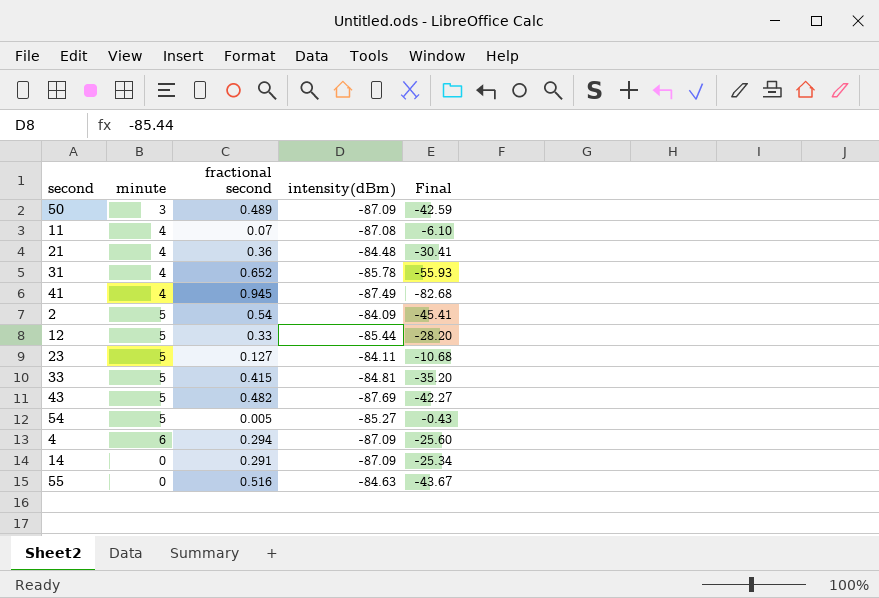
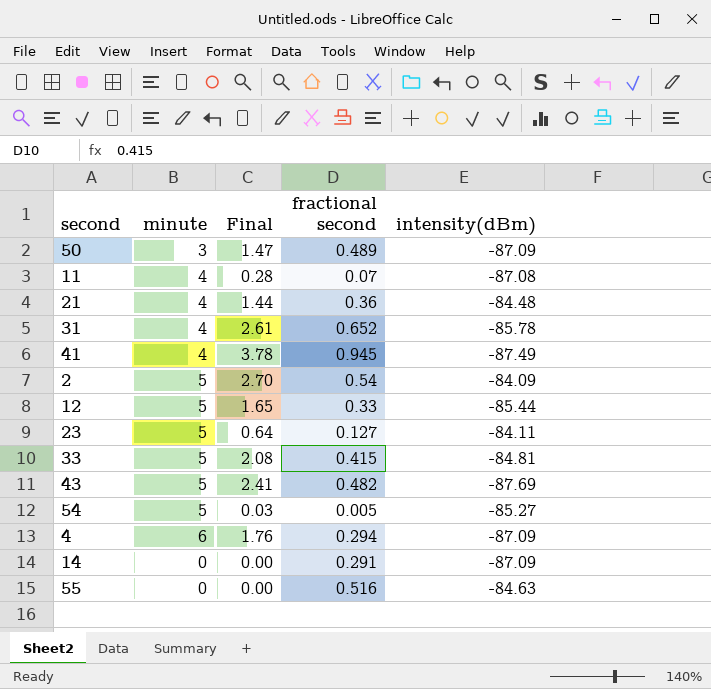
column Final | formula: [fractional second] * [intensity(dBm)] -> [minute] * [fractional second]
column Final | position: 5 -> 3

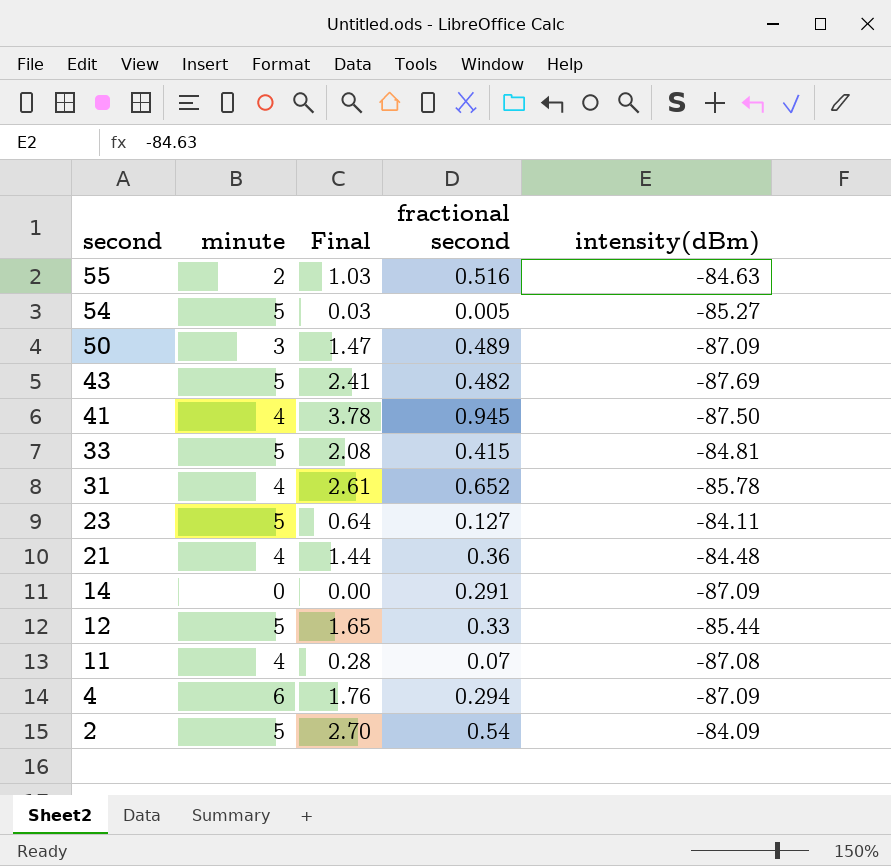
row order: none -> second descending
55 | minute: 0 -> 2
55 | Final: 0.00 -> 1.03
41 | intensity(dBm): -87.49 -> -87.50

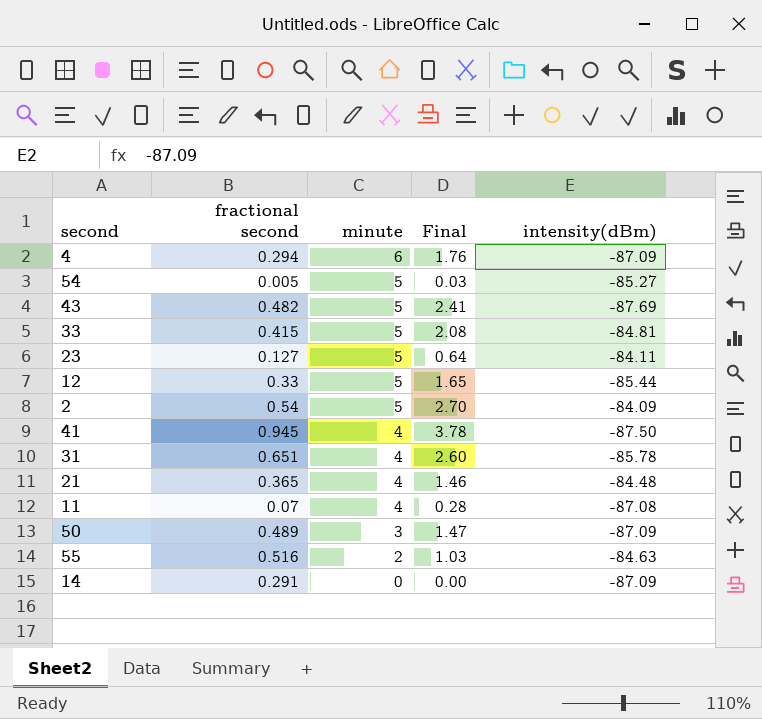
row order: second descending -> minute descending
column fractional second | position: 4 -> 2
31 | fractional second: 0.652 -> 0.651
31 | Final: 2.61 -> 2.60
21 | fractional second: 0.36 -> 0.365
21 | Final: 1.44 -> 1.46

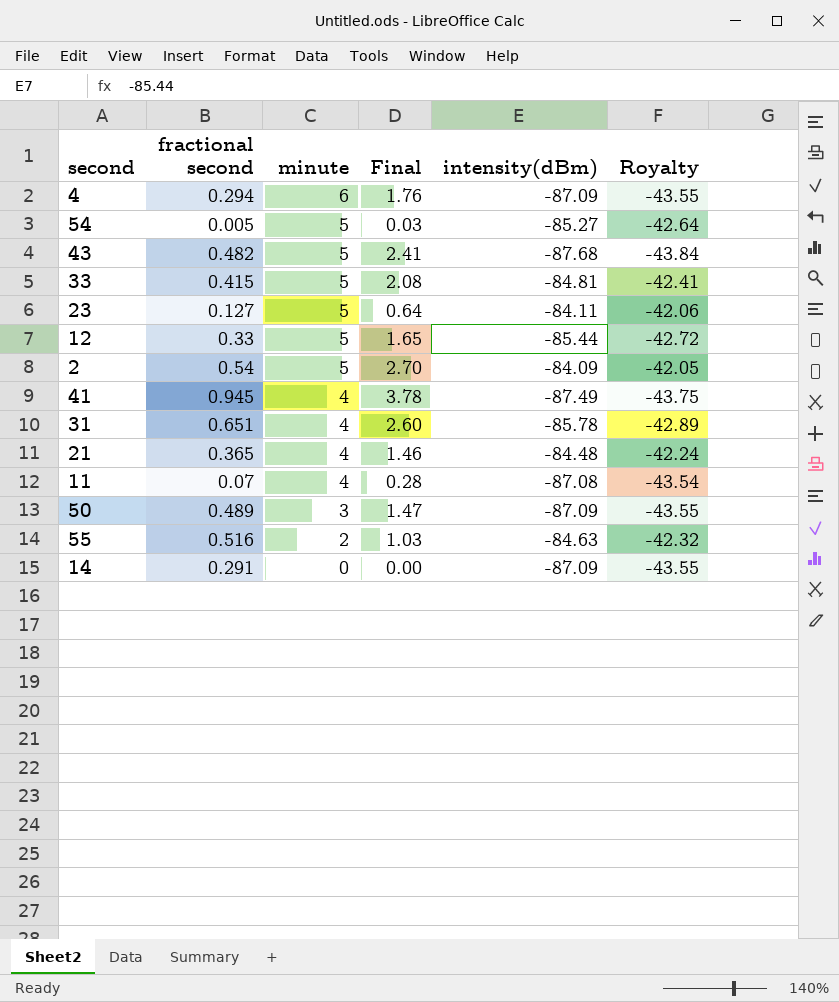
column Royalty | formula: none -> [intensity(dBm)] * 0.5
43 | intensity(dBm): -87.69 -> -87.68
41 | intensity(dBm): -87.50 -> -87.49

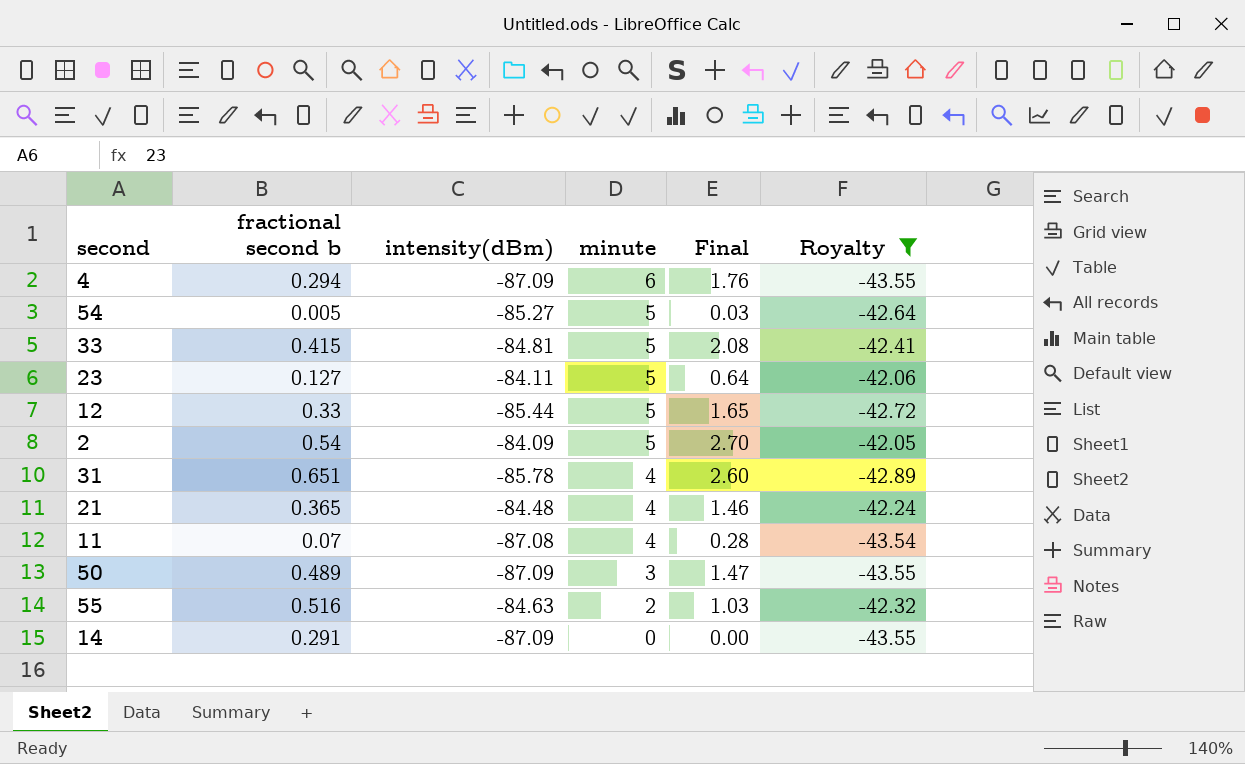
filter: none -> Royalty >= -43.55
column name: fractional second -> fractional second b
column intensity(dBm) | position: 5 -> 3

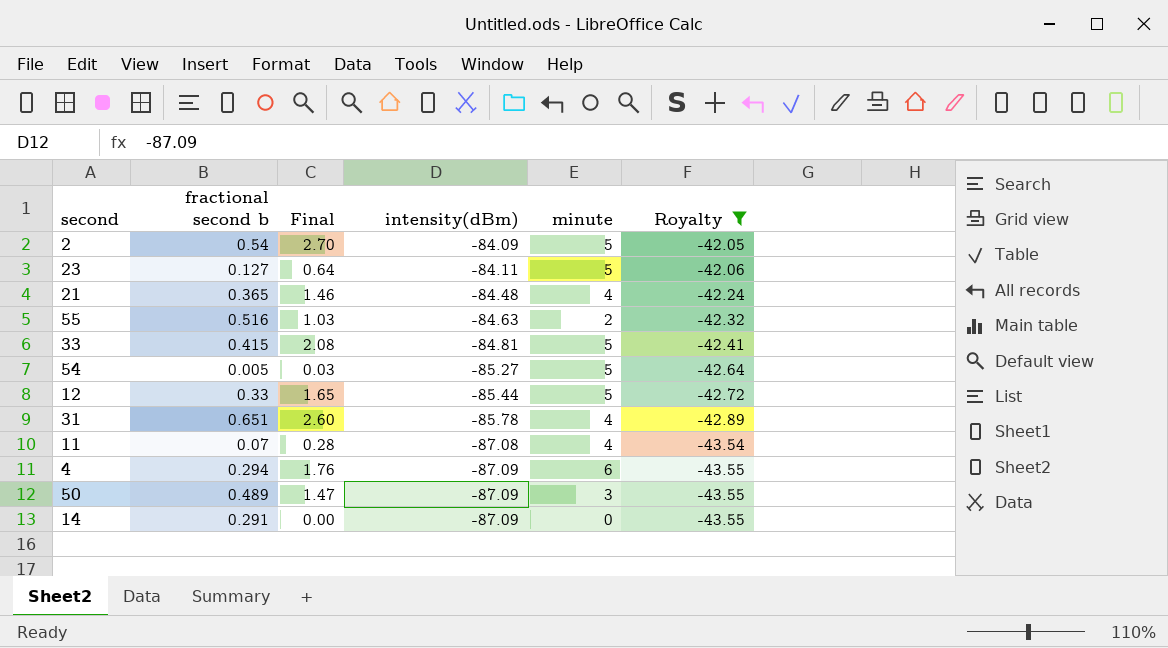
row order: minute descending -> intensity(dBm) descending
column Final | position: 5 -> 3

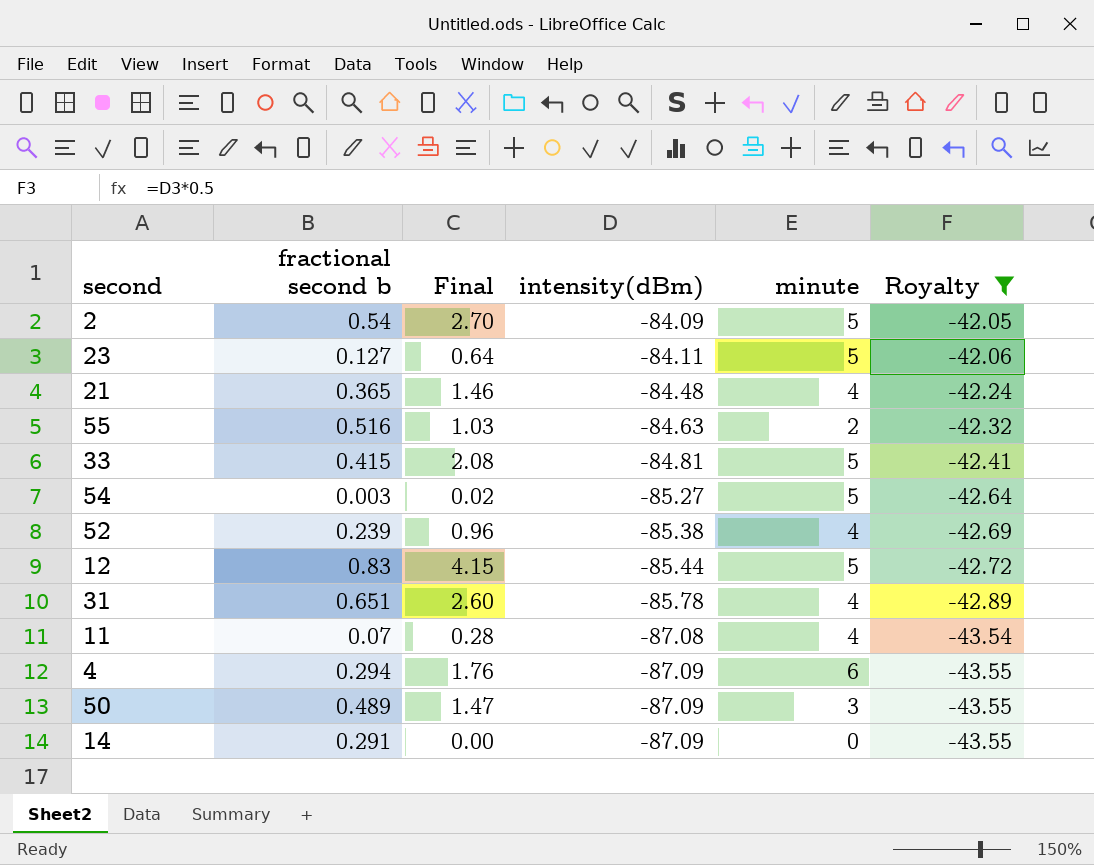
54 | fractional second b: 0.005 -> 0.003
54 | Final: 0.03 -> 0.02
row 52: none -> 0.239 | 0.96 | -85.38 | 4 | -42.69
12 | fractional second b: 0.33 -> 0.83
12 | Final: 1.65 -> 4.15

